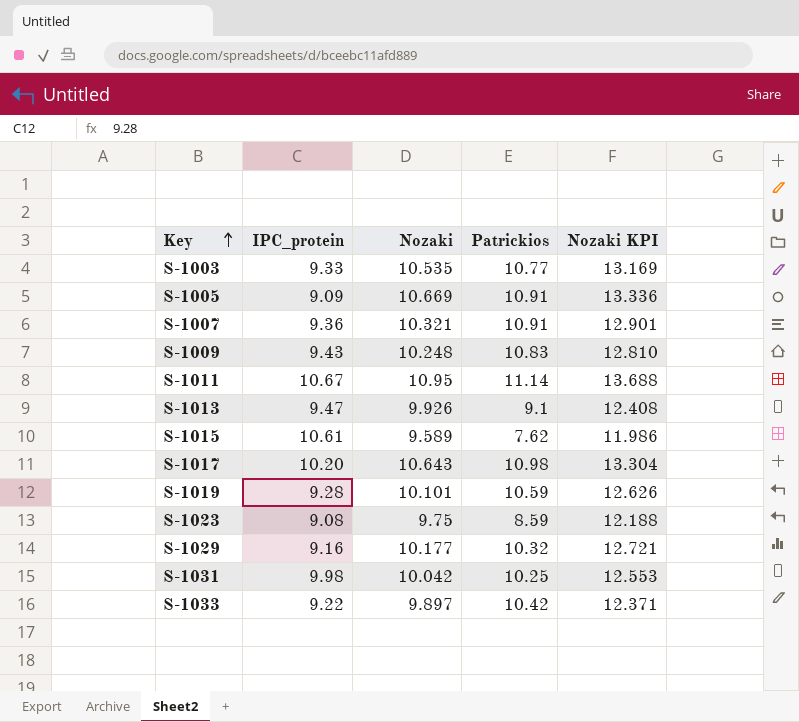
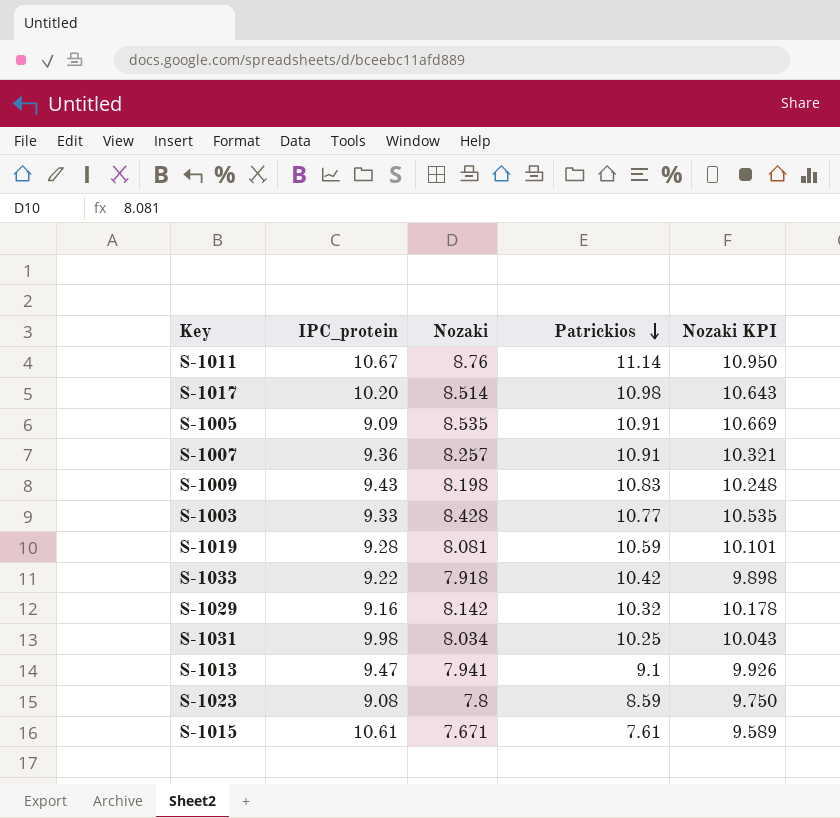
row order: Key ascending -> Patrickios descending
S-1011 | Nozaki: 10.95 -> 8.76
S-1011 | Nozaki KPI: 13.688 -> 10.950
S-1017 | Nozaki: 10.643 -> 8.514
S-1017 | Nozaki KPI: 13.304 -> 10.643
S-1005 | Nozaki: 10.669 -> 8.535
S-1005 | Nozaki KPI: 13.336 -> 10.669
S-1007 | Nozaki: 10.321 -> 8.257
S-1007 | Nozaki KPI: 12.901 -> 10.321
S-1009 | Nozaki: 10.248 -> 8.198
S-1009 | Nozaki KPI: 12.810 -> 10.248
S-1003 | Nozaki: 10.535 -> 8.428
S-1003 | Nozaki KPI: 13.169 -> 10.535
S-1019 | Nozaki: 10.101 -> 8.081
S-1019 | Nozaki KPI: 12.626 -> 10.101
S-1033 | Nozaki: 9.897 -> 7.918
S-1033 | Nozaki KPI: 12.371 -> 9.898
S-1029 | Nozaki: 10.177 -> 8.142
S-1029 | Nozaki KPI: 12.721 -> 10.178
S-1031 | Nozaki: 10.042 -> 8.034
S-1031 | Nozaki KPI: 12.553 -> 10.043
S-1013 | Nozaki: 9.926 -> 7.941
S-1013 | Nozaki KPI: 12.408 -> 9.926
S-1023 | Nozaki: 9.75 -> 7.8
S-1023 | Nozaki KPI: 12.188 -> 9.750
S-1015 | Nozaki: 9.589 -> 7.671
S-1015 | Patrickios: 7.62 -> 7.61
S-1015 | Nozaki KPI: 11.986 -> 9.589

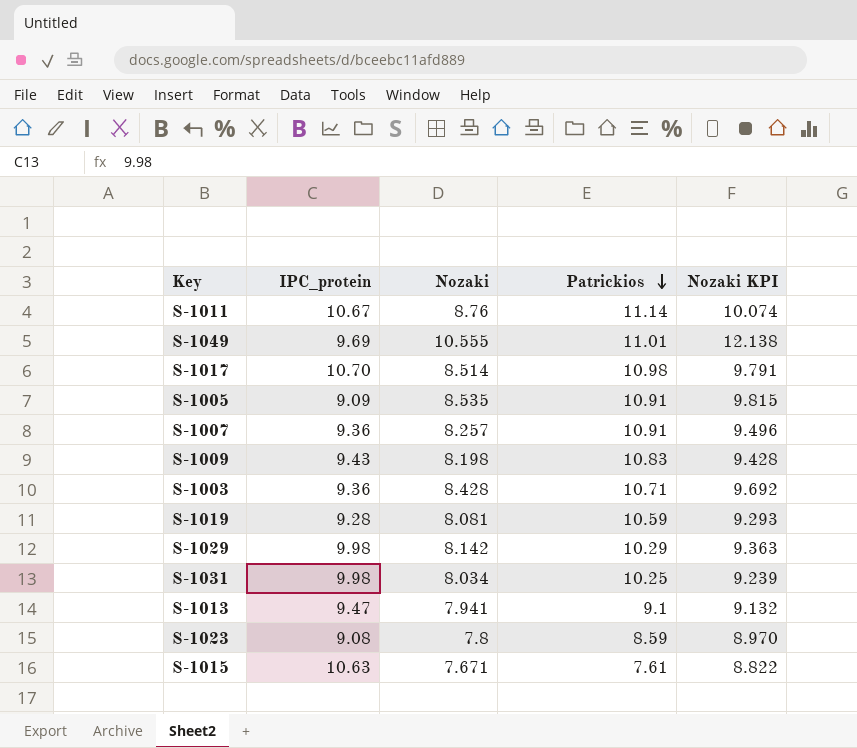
column Nozaki KPI | formula: [Nozaki] * 1.25 -> [Nozaki] * 1.15
row S-1033: 9.22 | 7.918 | 10.42 | 9.898 -> none
row S-1049: none -> 9.69 | 10.555 | 11.01 | 12.138
S-1017 | IPC_protein: 10.20 -> 10.70
S-1003 | IPC_protein: 9.33 -> 9.36
S-1003 | Patrickios: 10.77 -> 10.71
S-1029 | IPC_protein: 9.16 -> 9.98
S-1029 | Patrickios: 10.32 -> 10.29
S-1015 | IPC_protein: 10.61 -> 10.63

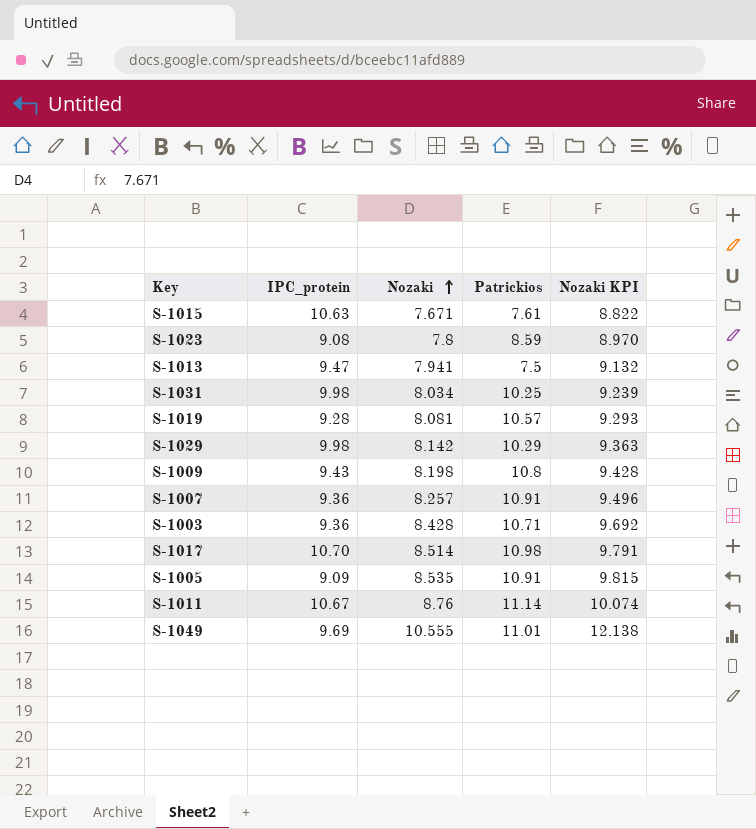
row order: Patrickios descending -> Nozaki ascending
S-1013 | Patrickios: 9.1 -> 7.5
S-1019 | Patrickios: 10.59 -> 10.57
S-1009 | Patrickios: 10.83 -> 10.8

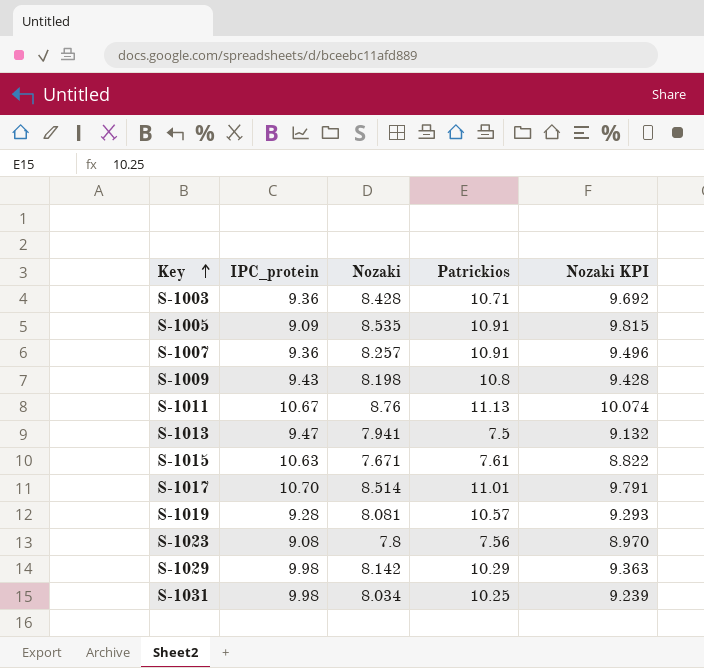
row order: Nozaki ascending -> Key ascending
row S-1049: 9.69 | 10.555 | 11.01 | 12.138 -> none
S-1011 | Patrickios: 11.14 -> 11.13
S-1017 | Patrickios: 10.98 -> 11.01
S-1023 | Patrickios: 8.59 -> 7.56

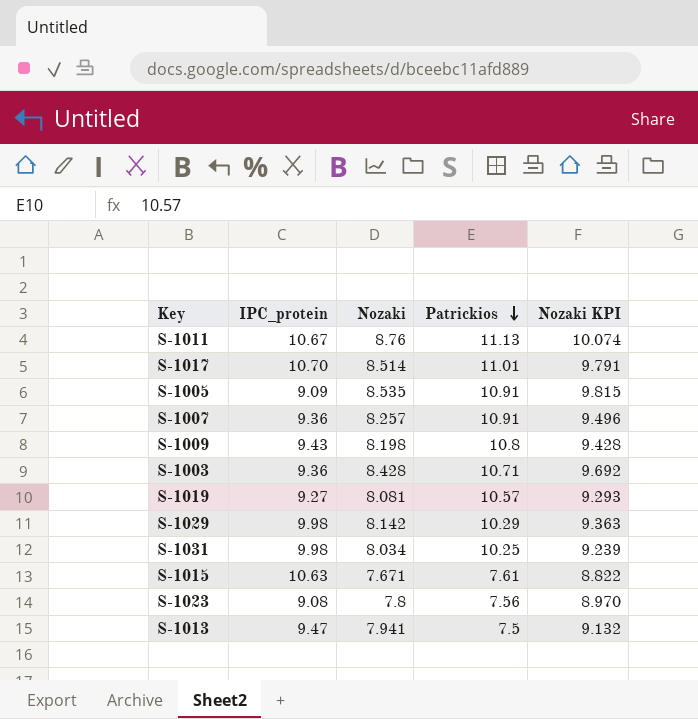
row order: Key ascending -> Patrickios descending
S-1019 | IPC_protein: 9.28 -> 9.27

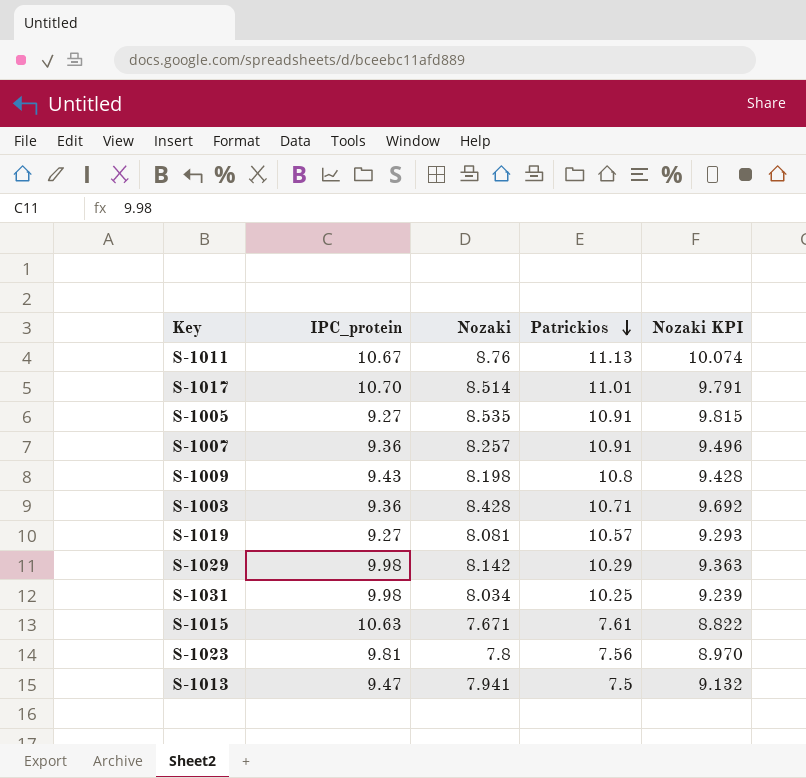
S-1005 | IPC_protein: 9.09 -> 9.27
S-1023 | IPC_protein: 9.08 -> 9.81

